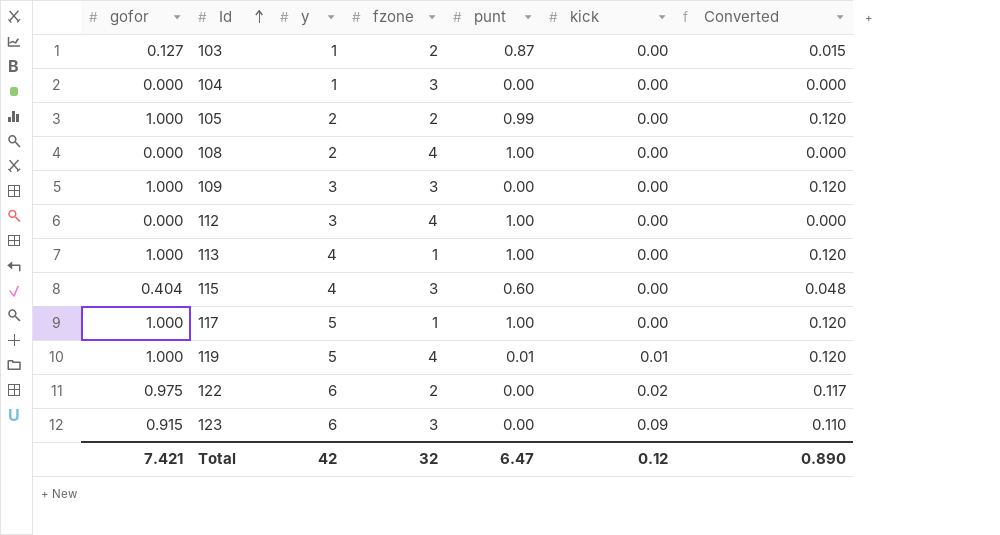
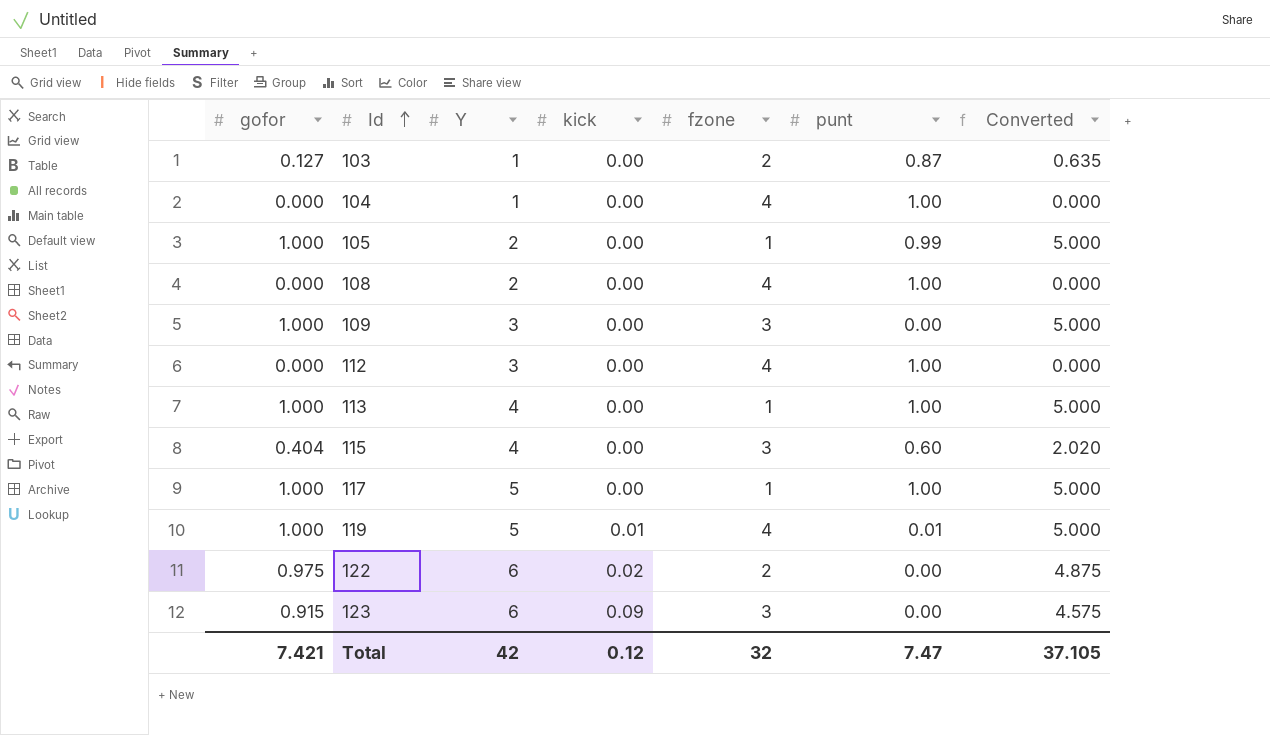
column name: y -> Y
column kick | position: 6 -> 4
column Converted | formula: [gofor] * 0.12 -> [gofor] * 5
104 | fzone: 3 -> 4
104 | punt: 0.00 -> 1.00
105 | fzone: 2 -> 1
Total | punt: 6.47 -> 7.47
Total | Converted: 0.890 -> 37.105

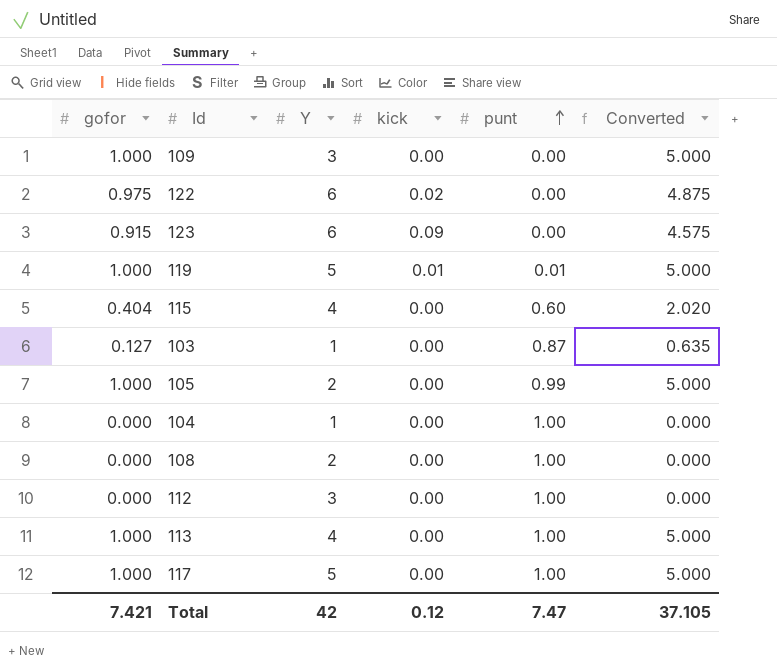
row order: Id ascending -> punt ascending
column fzone | position: 5 -> none

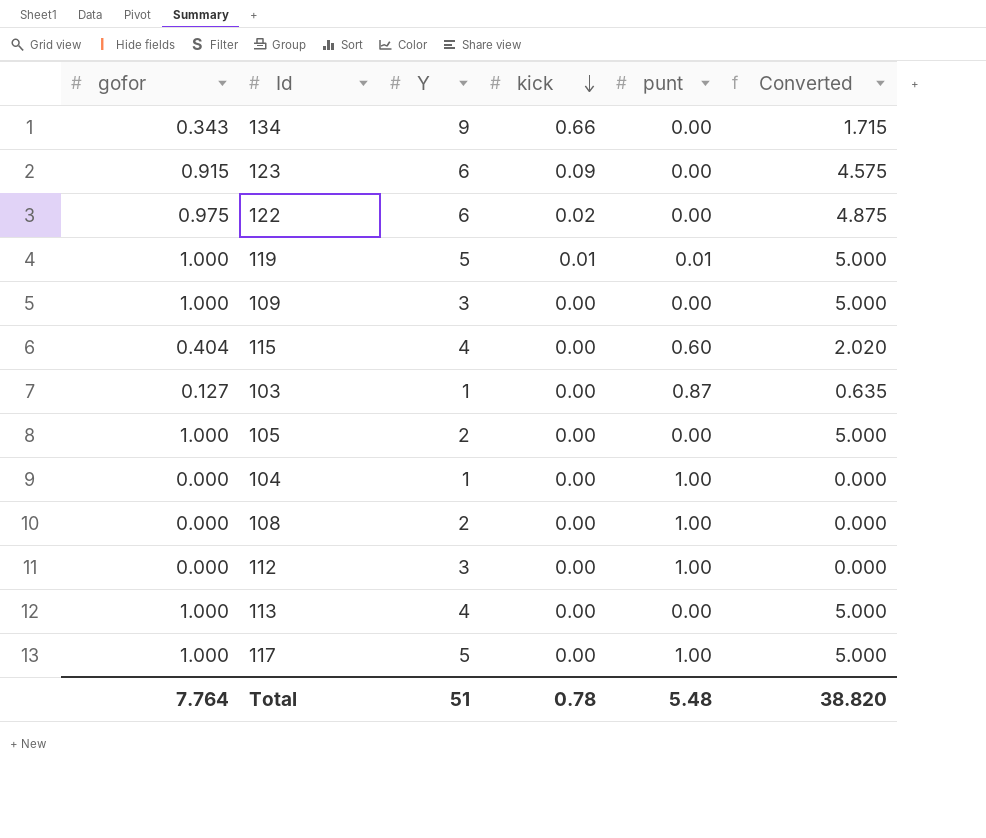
row order: punt ascending -> kick descending
row 134: none -> 0.343 | 9 | 0.66 | 0.00 | 1.715
105 | punt: 0.99 -> 0.00
113 | punt: 1.00 -> 0.00
Total | gofor: 7.421 -> 7.764
Total | Y: 42 -> 51
Total | kick: 0.12 -> 0.78
Total | punt: 7.47 -> 5.48
Total | Converted: 37.105 -> 38.820

